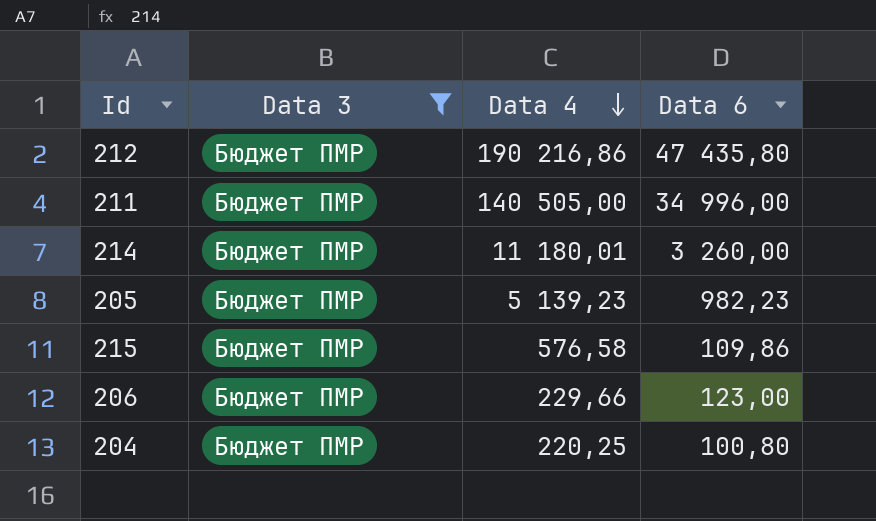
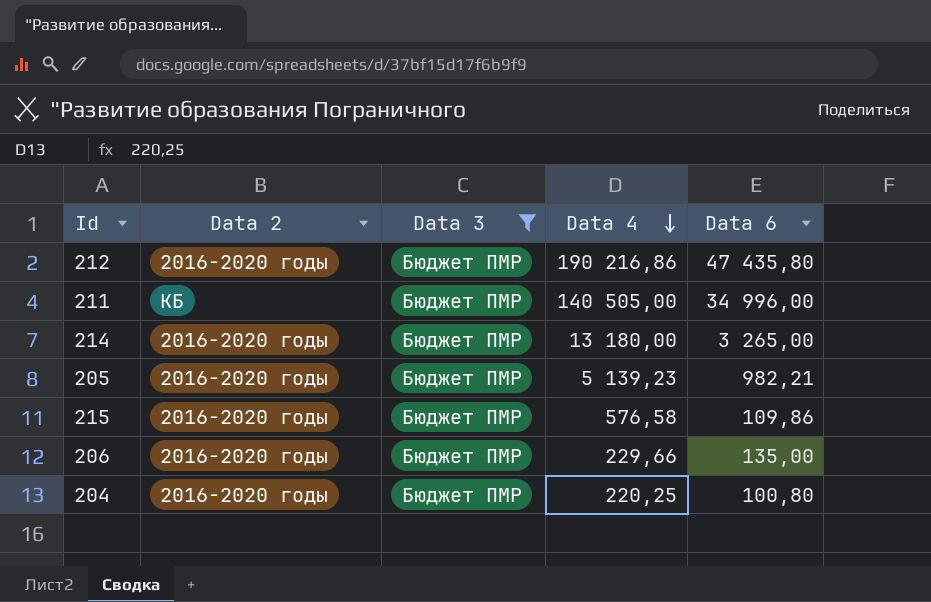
column Data 2 | position: none -> 2
214 | Data 4: 11 180,01 -> 13 180,00
214 | Data 6: 3 260,00 -> 3 265,00
205 | Data 6: 982,23 -> 982,21
206 | Data 6: 123,00 -> 135,00

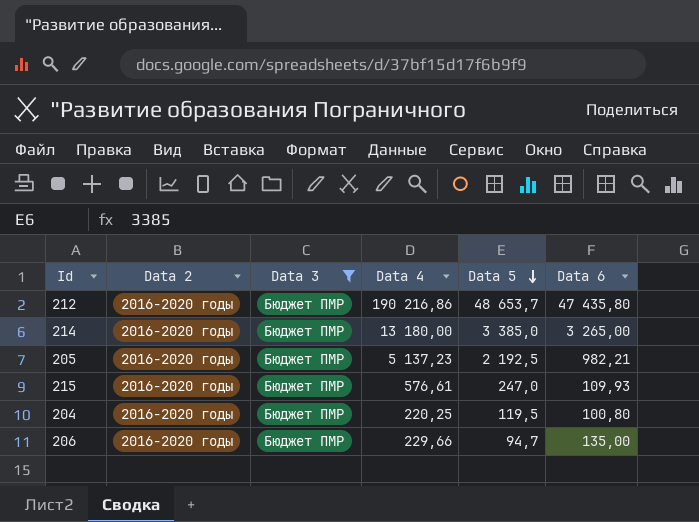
row order: Data 4 descending -> Data 5 descending
column Data 5 | position: none -> 5
row 211: КБ | Бюджет ПМР | 140 505,00 | 34 996,00 -> none
205 | Data 4: 5 139,23 -> 5 137,23
215 | Data 4: 576,58 -> 576,61
215 | Data 6: 109,86 -> 109,93

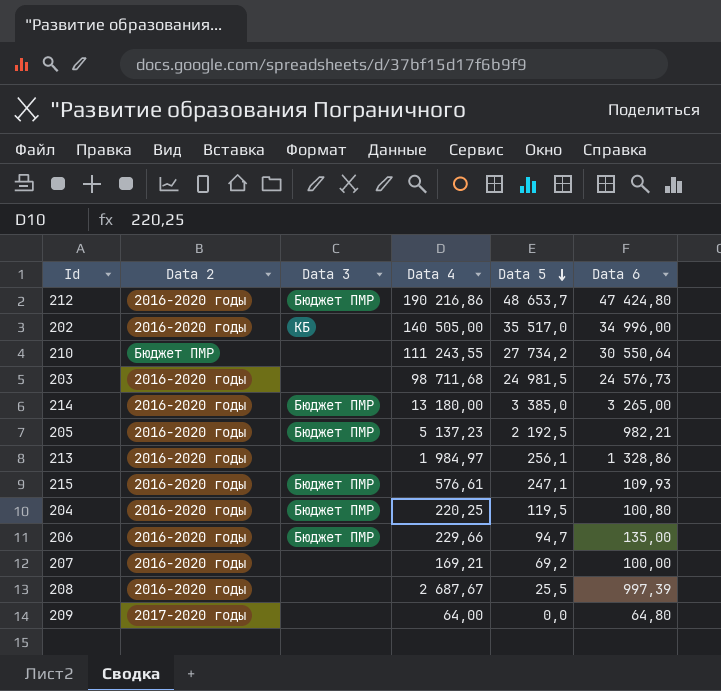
filter: Data 3 = Бюджет ПМР -> none
212 | Data 6: 47 435,80 -> 47 424,80
215 | Data 5: 247,0 -> 247,1

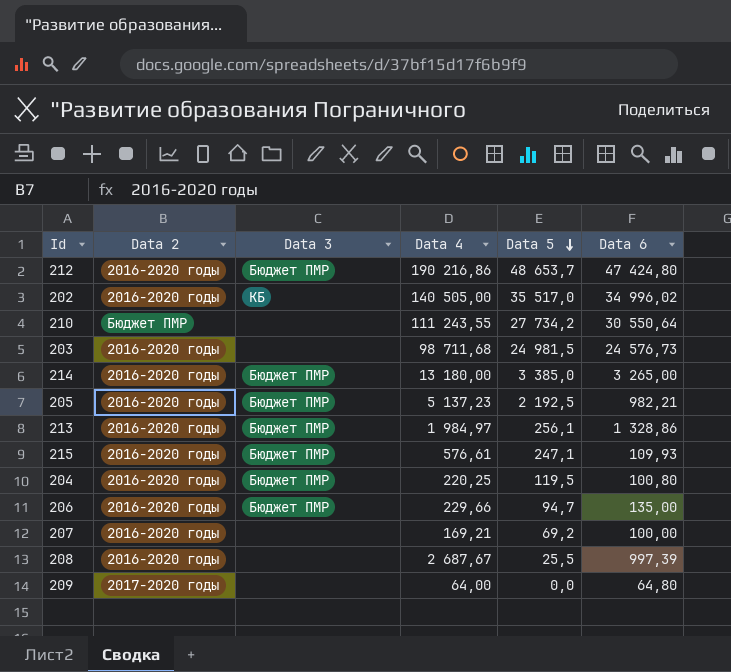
202 | Data 6: 34 996,00 -> 34 996,02
213 | Data 3: none -> Бюджет ПМР

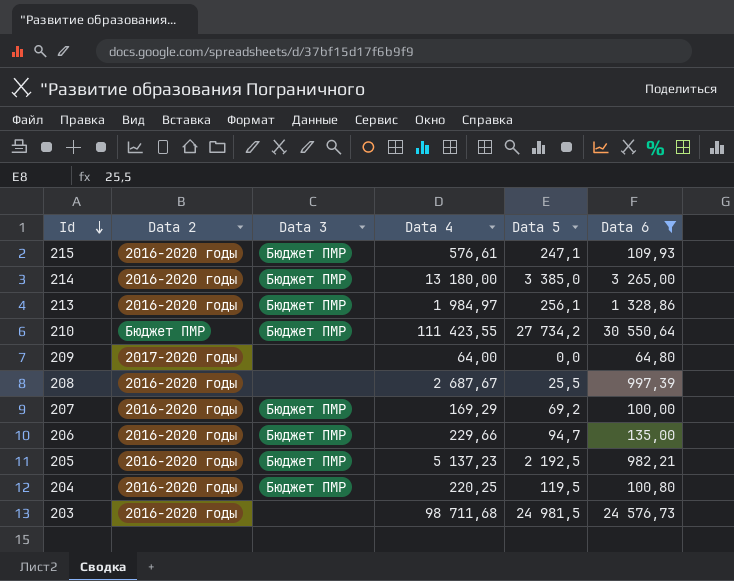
filter: none -> Data 6 <= 30 550,64
row order: Data 5 descending -> Id descending
210 | Data 3: none -> Бюджет ПМР
210 | Data 4: 111 243,55 -> 111 423,55
207 | Data 3: none -> Бюджет ПМР
207 | Data 4: 169,21 -> 169,29

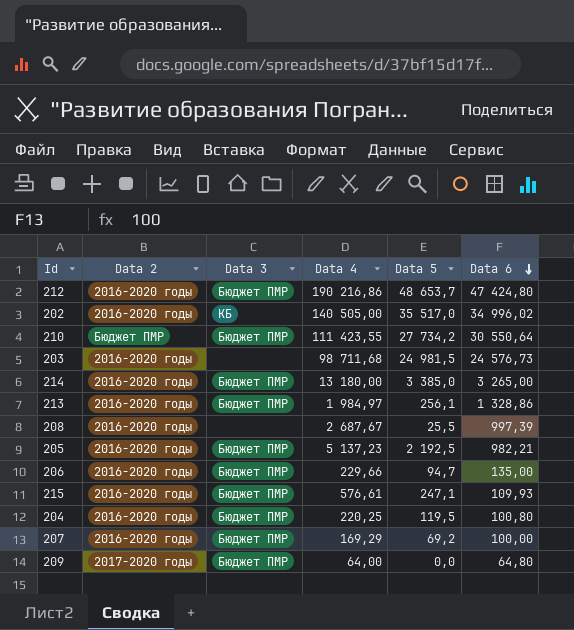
filter: Data 6 <= 30 550,64 -> none
row order: Id descending -> Data 6 descending
209 | Data 3: none -> Бюджет ПМР

